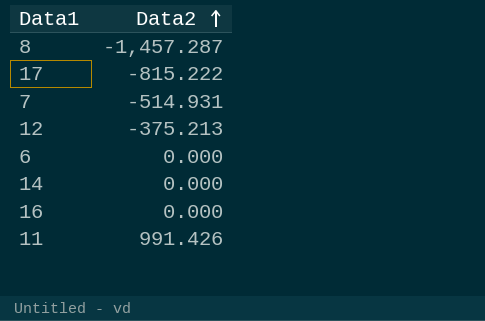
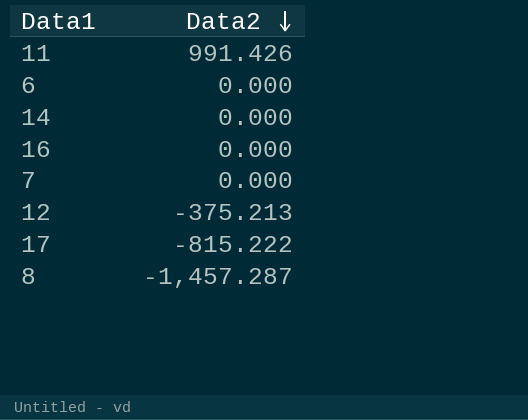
row order: Data2 ascending -> Data2 descending
7 | Data2: -514.931 -> 0.000

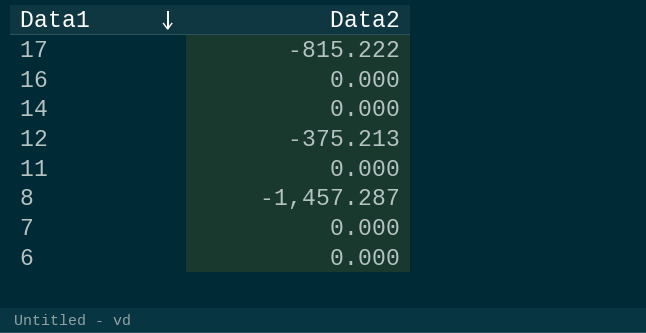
row order: Data2 descending -> Data1 descending
11 | Data2: 991.426 -> 0.000

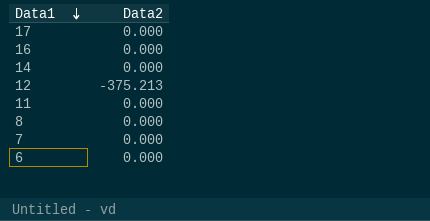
17 | Data2: -815.222 -> 0.000
8 | Data2: -1,457.287 -> 0.000

